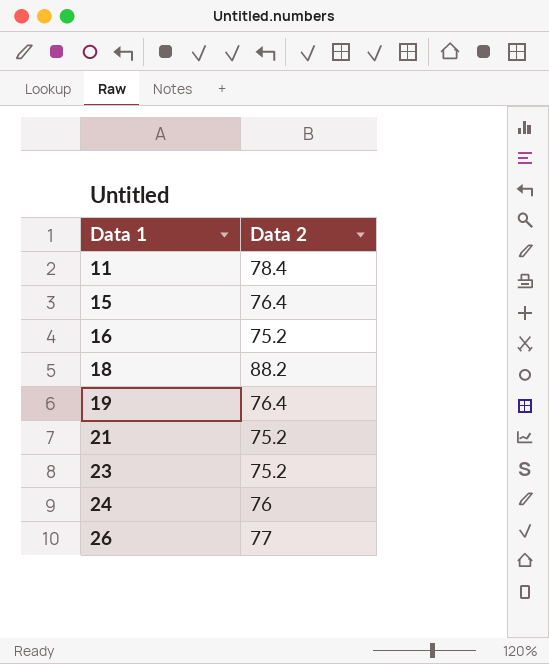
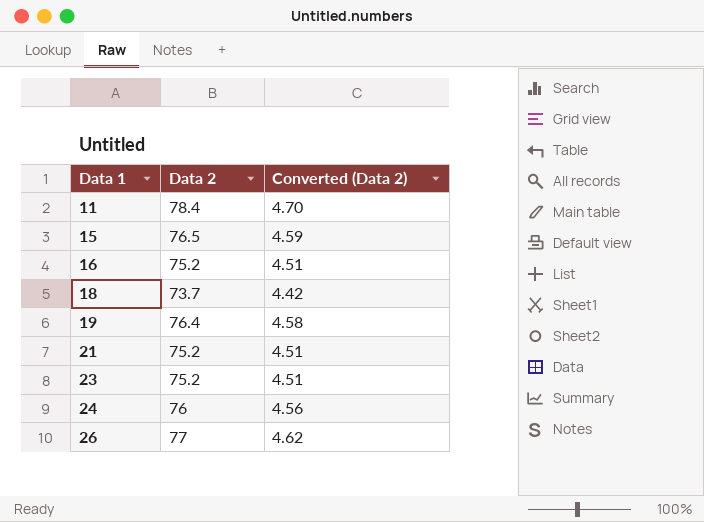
column Converted (Data 2) | formula: none -> [Data 2] * 0.06
15 | Data 2: 76.4 -> 76.5
18 | Data 2: 88.2 -> 73.7

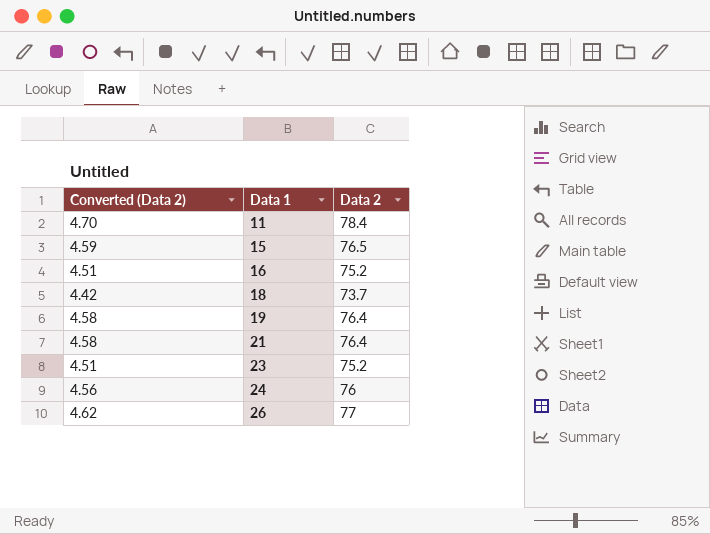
column Converted (Data 2) | position: 3 -> 1
21 | Converted (Data 2): 4.51 -> 4.58
21 | Data 2: 75.2 -> 76.4

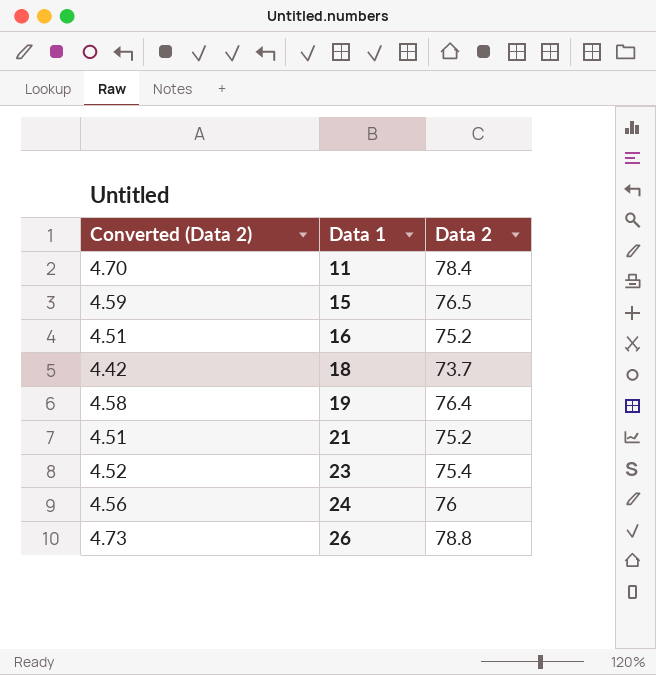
21 | Converted (Data 2): 4.58 -> 4.51
21 | Data 2: 76.4 -> 75.2
23 | Converted (Data 2): 4.51 -> 4.52
23 | Data 2: 75.2 -> 75.4
26 | Converted (Data 2): 4.62 -> 4.73
26 | Data 2: 77 -> 78.8

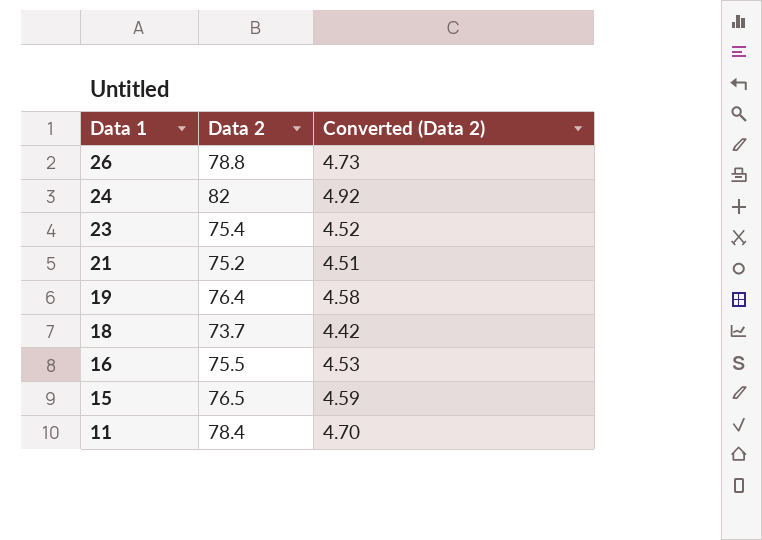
row order: Data 1 ascending -> Data 1 descending
column Converted (Data 2) | position: 1 -> 3
24 | Data 2: 76 -> 82
24 | Converted (Data 2): 4.56 -> 4.92
16 | Data 2: 75.2 -> 75.5
16 | Converted (Data 2): 4.51 -> 4.53

